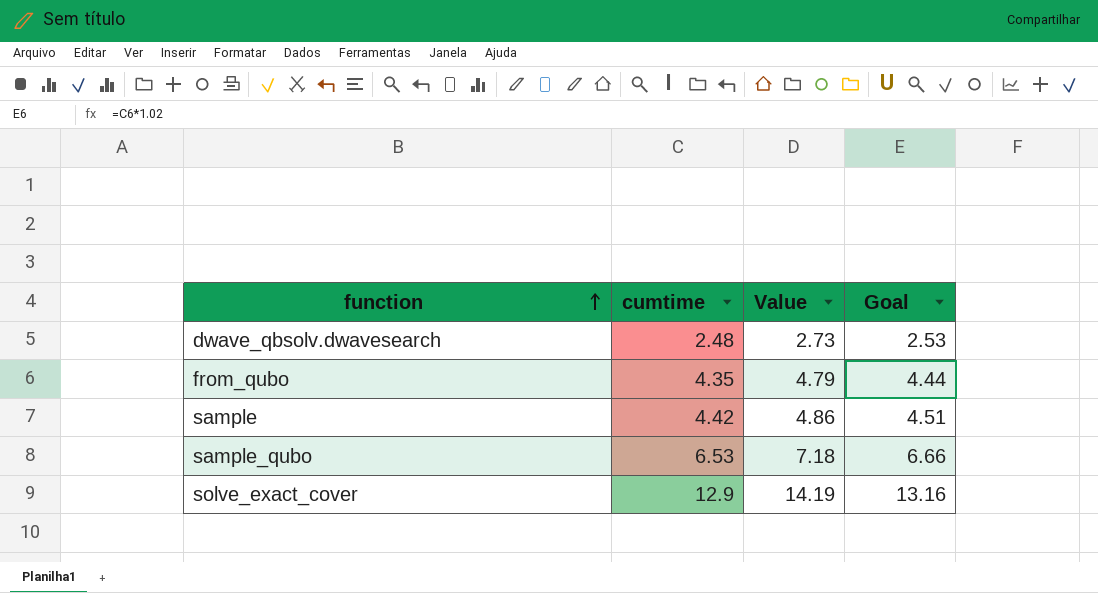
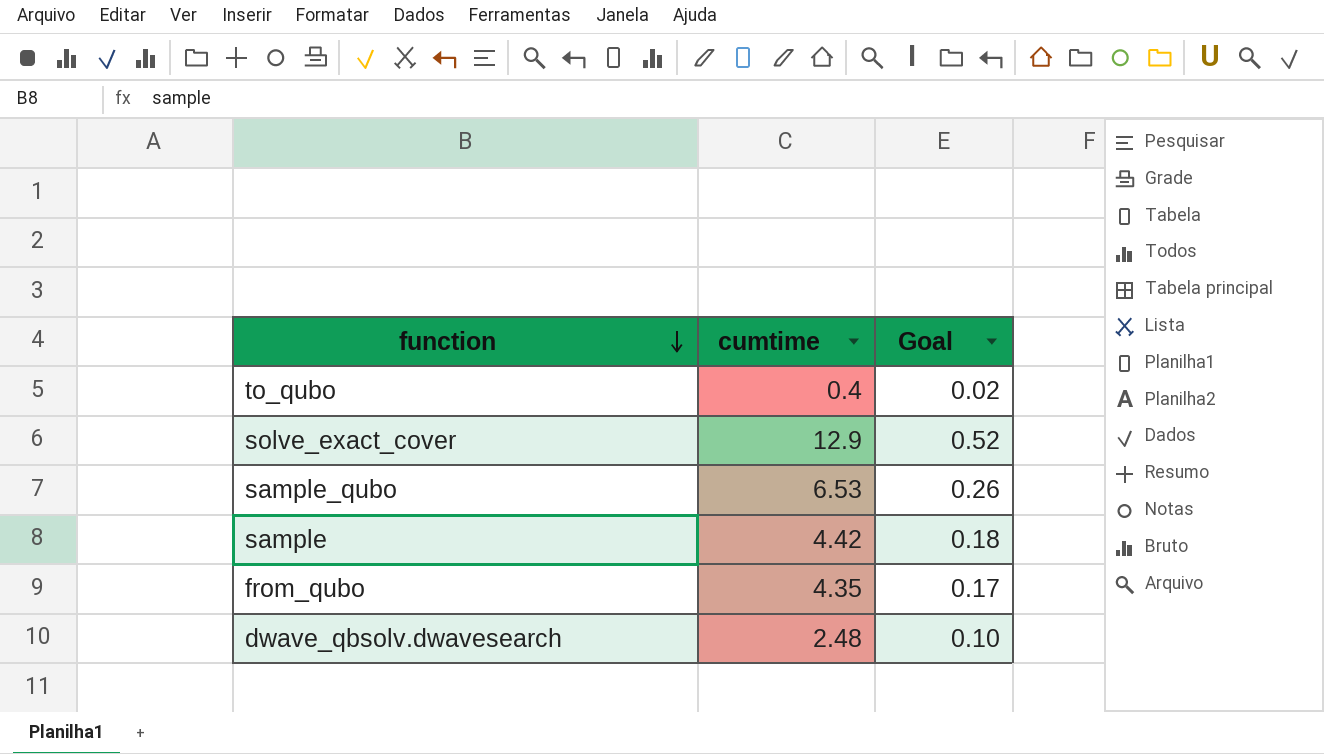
row order: function ascending -> function descending
column Value | formula: [cumtime] * 1.1 -> none
column Goal | formula: [cumtime] * 1.02 -> [cumtime] * 0.04
row to_qubo: none -> 0.4 | 0.02

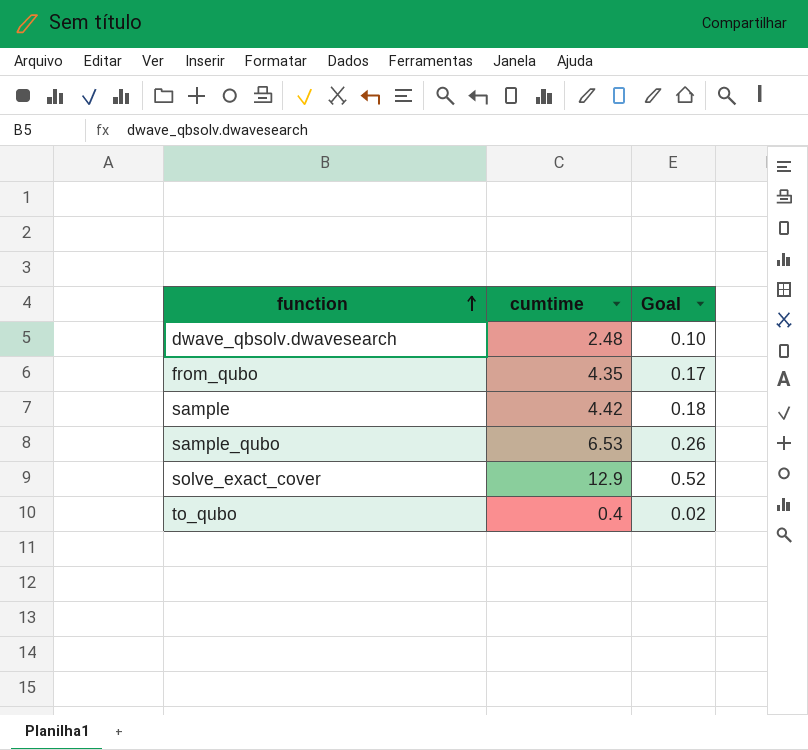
row order: function descending -> function ascending

